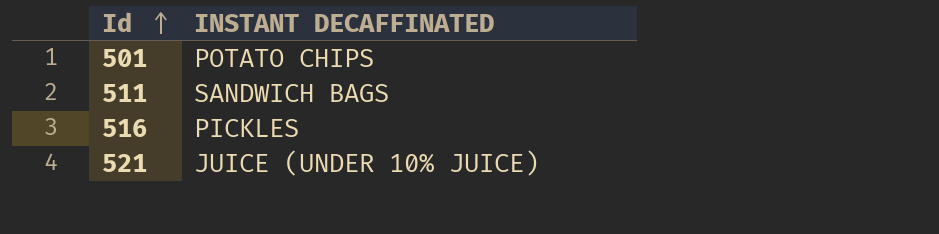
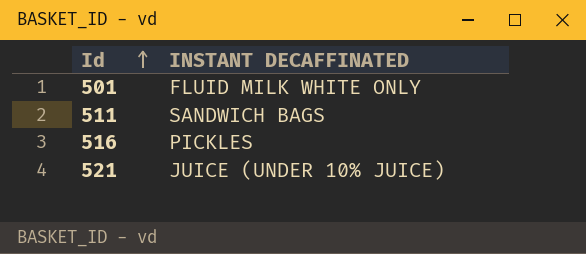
501 | INSTANT DECAFFINATED: POTATO CHIPS -> FLUID MILK WHITE ONLY

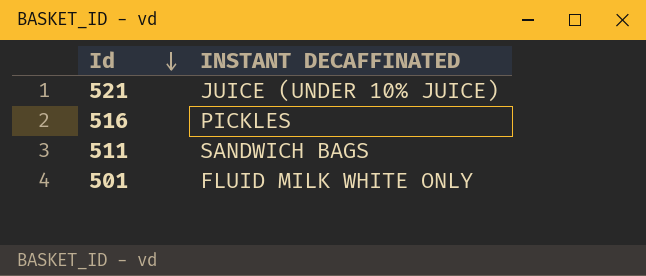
row order: Id ascending -> Id descending

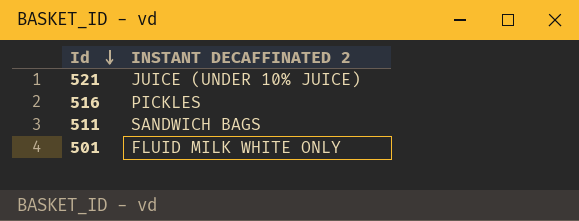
column name: INSTANT DECAFFINATED -> INSTANT DECAFFINATED 2

